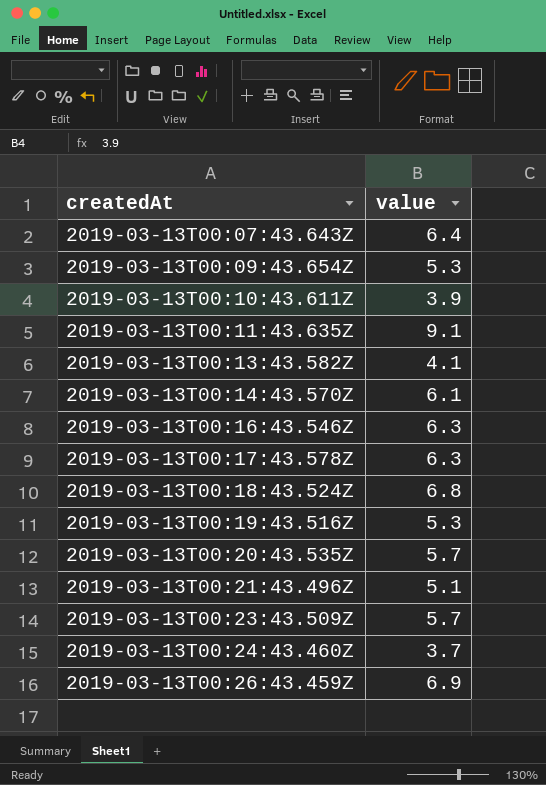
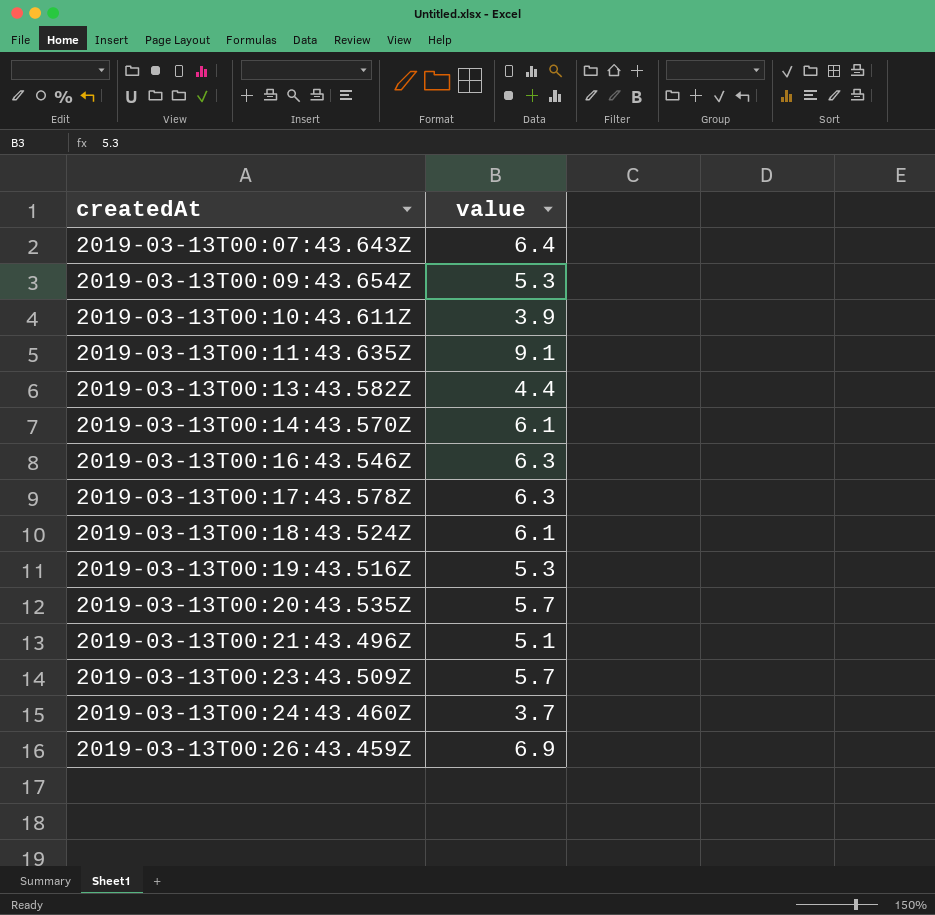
2019-03-13T00:13:43.582Z | value: 4.1 -> 4.4
2019-03-13T00:18:43.524Z | value: 6.8 -> 6.1

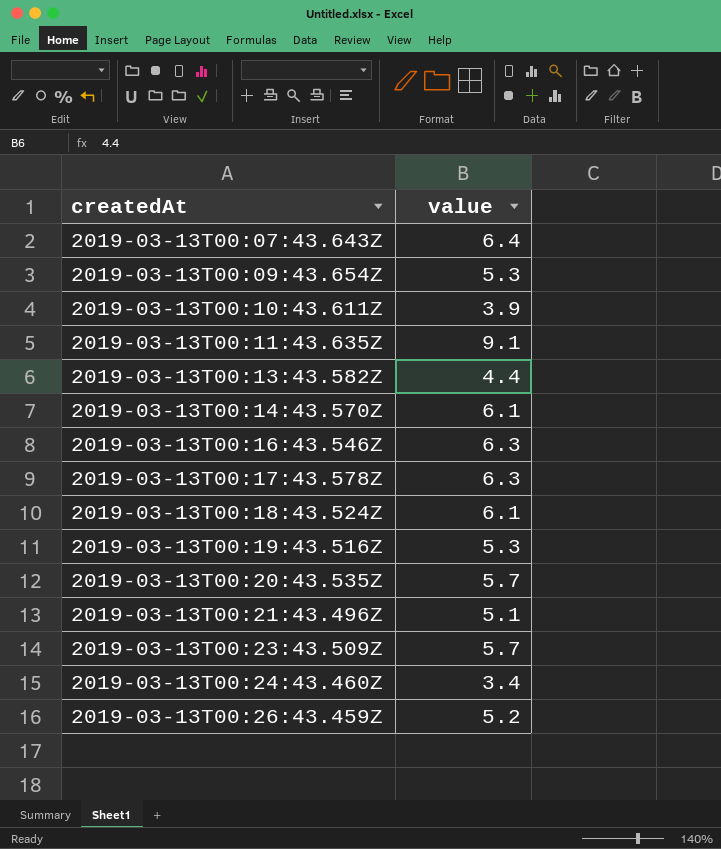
2019-03-13T00:24:43.460Z | value: 3.7 -> 3.4
2019-03-13T00:26:43.459Z | value: 6.9 -> 5.2

